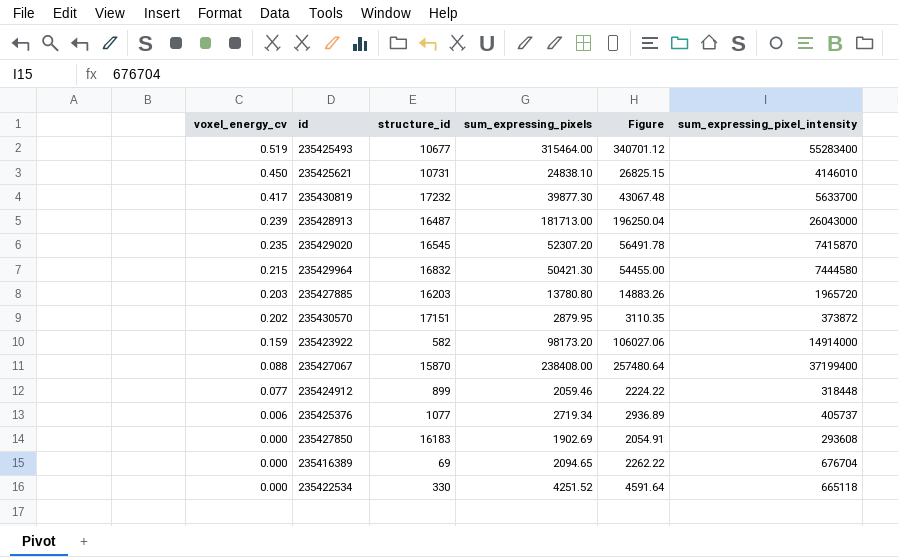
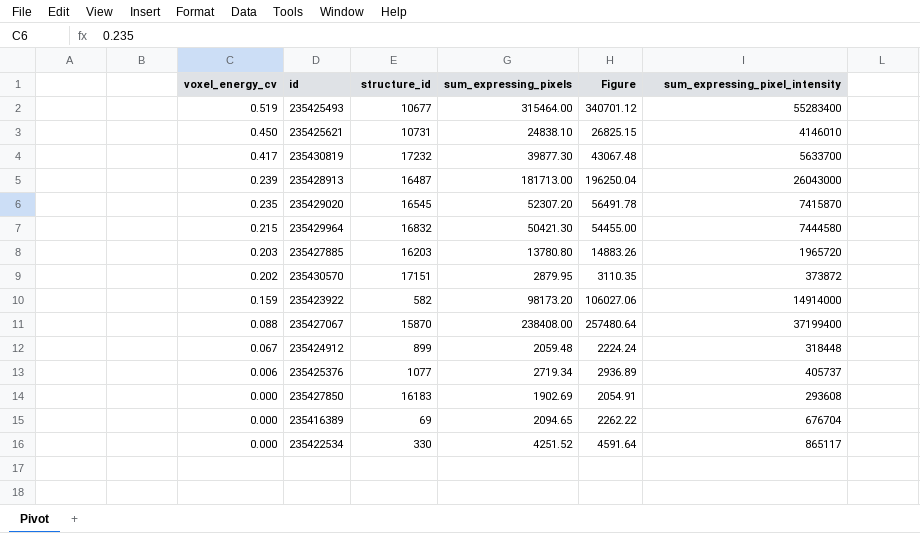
235424912 | voxel_energy_cv: 0.077 -> 0.067
235424912 | sum_expressing_pixels: 2059.46 -> 2059.48
235424912 | Figure: 2224.22 -> 2224.24
235422534 | sum_expressing_pixel_intensity: 665118 -> 865117

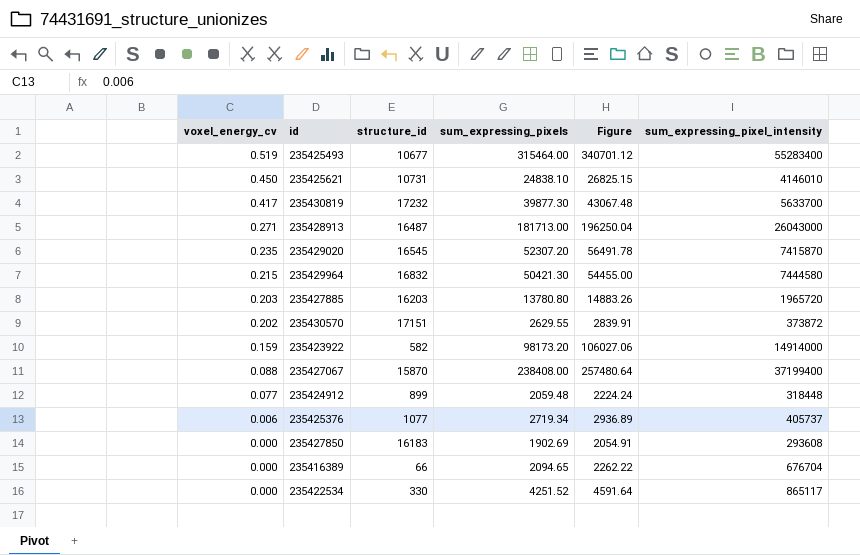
235428913 | voxel_energy_cv: 0.239 -> 0.271
235430570 | sum_expressing_pixels: 2879.95 -> 2629.55
235430570 | Figure: 3110.35 -> 2839.91
235424912 | voxel_energy_cv: 0.067 -> 0.077
235416389 | structure_id: 69 -> 66

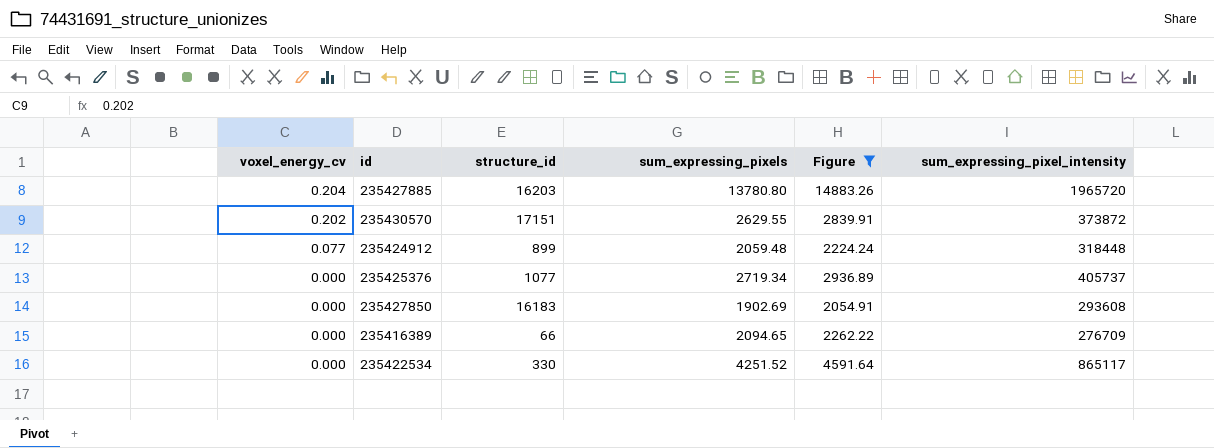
filter: none -> Figure <= 14883.26
235427885 | voxel_energy_cv: 0.203 -> 0.204
235425376 | voxel_energy_cv: 0.006 -> 0.000
235416389 | sum_expressing_pixel_intensity: 676704 -> 276709

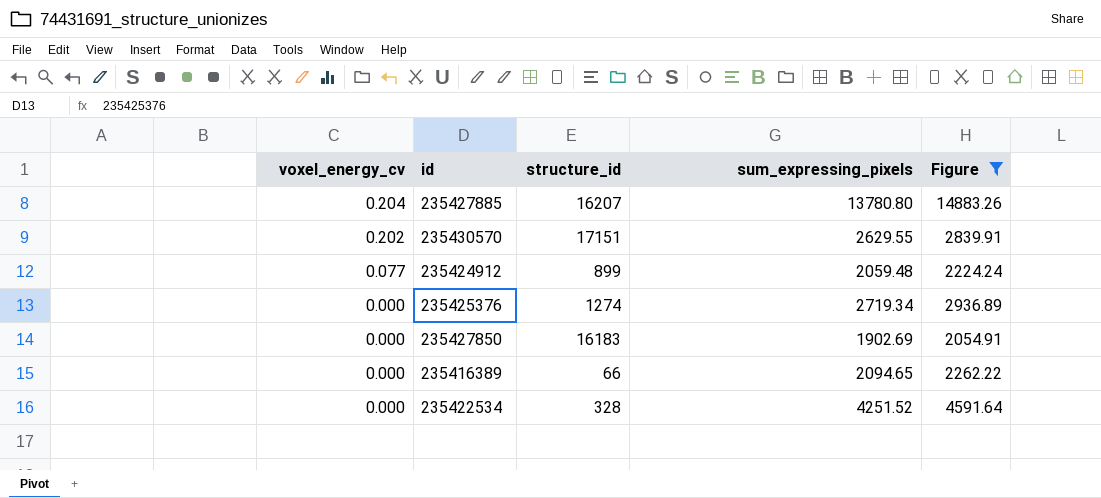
column sum_expressing_pixel_intensity | position: 6 -> none
235427885 | structure_id: 16203 -> 16207
235425376 | structure_id: 1077 -> 1274
235422534 | structure_id: 330 -> 328

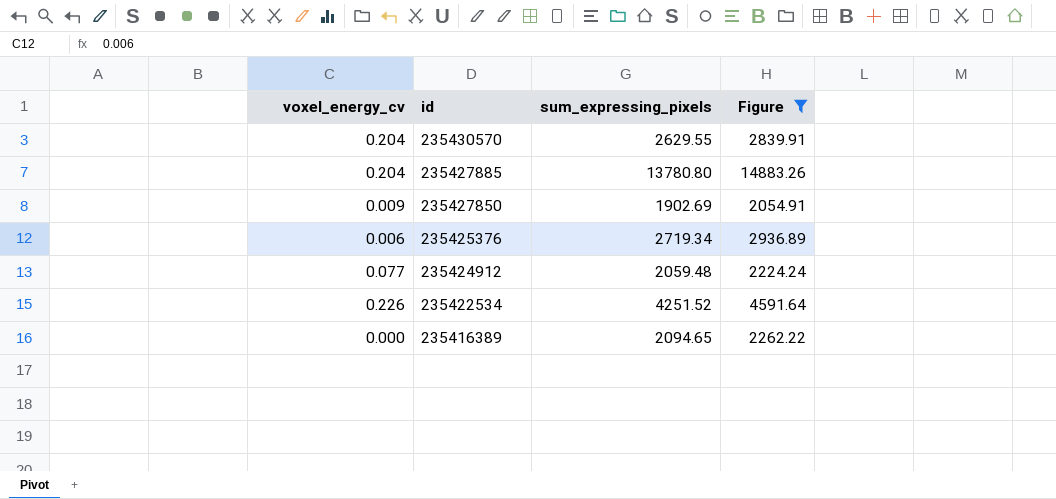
row order: voxel_energy_cv descending -> id descending
column structure_id | position: 3 -> none
235430570 | voxel_energy_cv: 0.202 -> 0.204
235427850 | voxel_energy_cv: 0.000 -> 0.009
235425376 | voxel_energy_cv: 0.000 -> 0.006
235422534 | voxel_energy_cv: 0.000 -> 0.226

